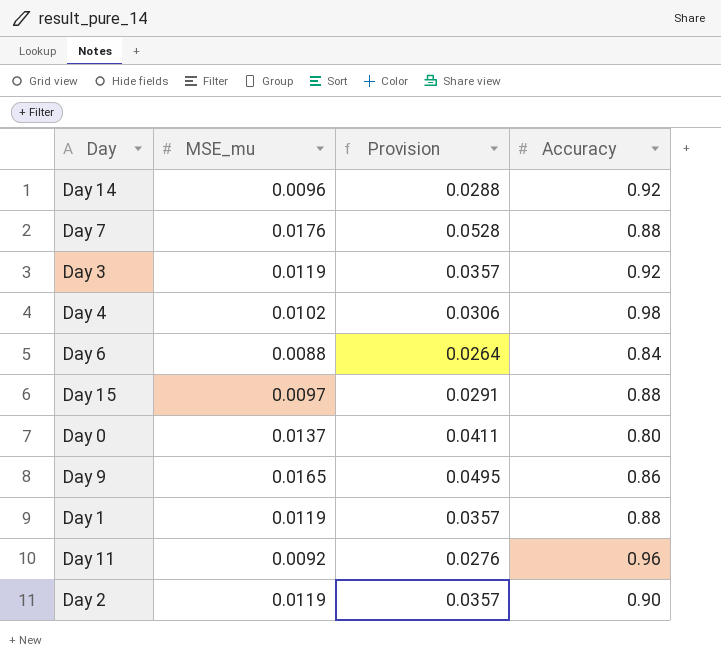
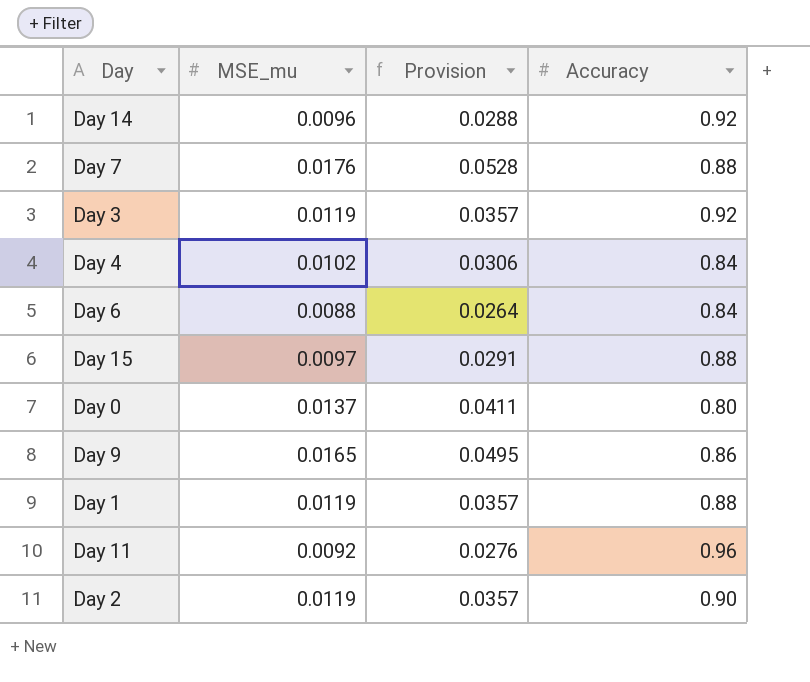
Day 4 | Accuracy: 0.98 -> 0.84

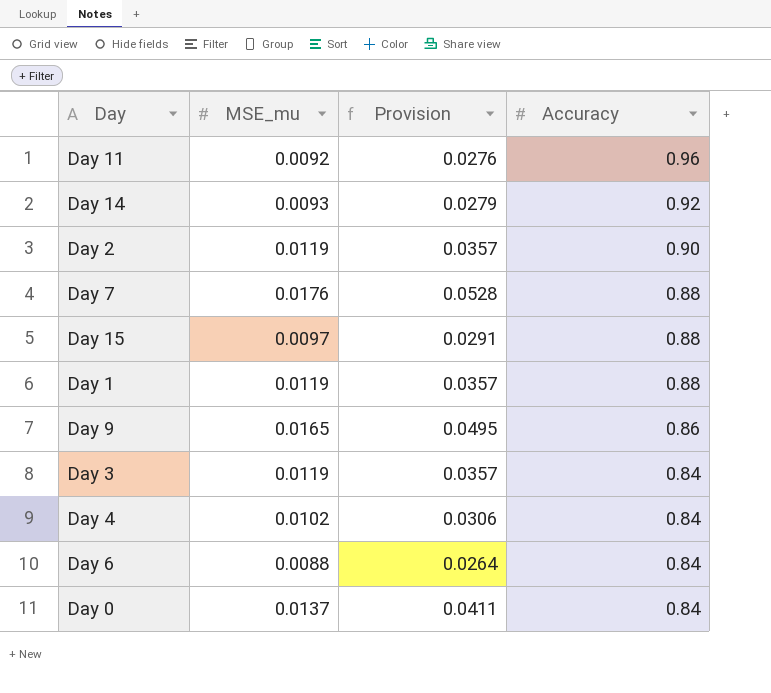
row order: none -> Accuracy descending
Day 14 | MSE_mu: 0.0096 -> 0.0093
Day 14 | Provision: 0.0288 -> 0.0279
Day 3 | Accuracy: 0.92 -> 0.84
Day 0 | Accuracy: 0.80 -> 0.84

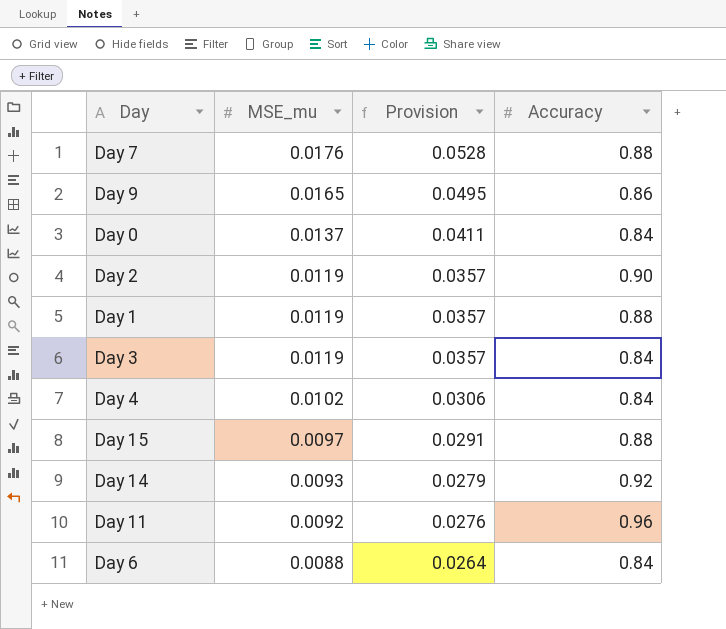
row order: Accuracy descending -> MSE_mu descending

